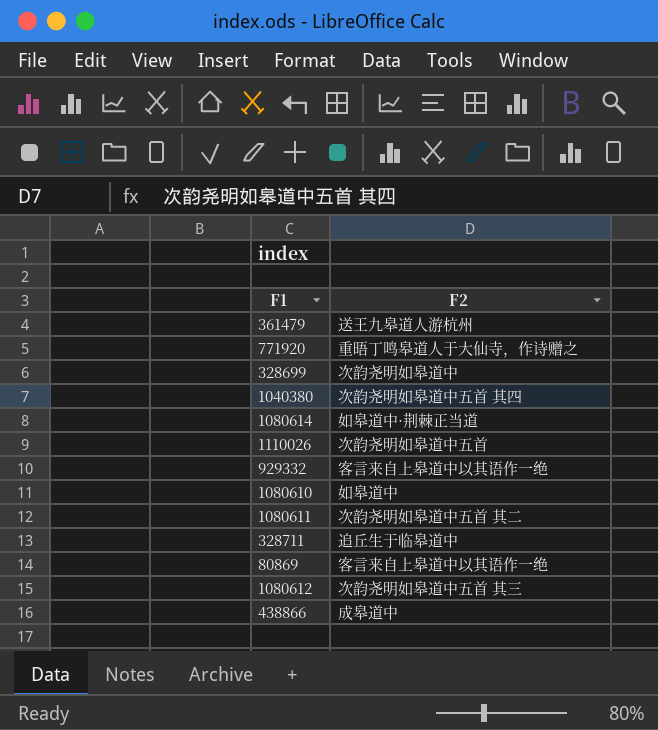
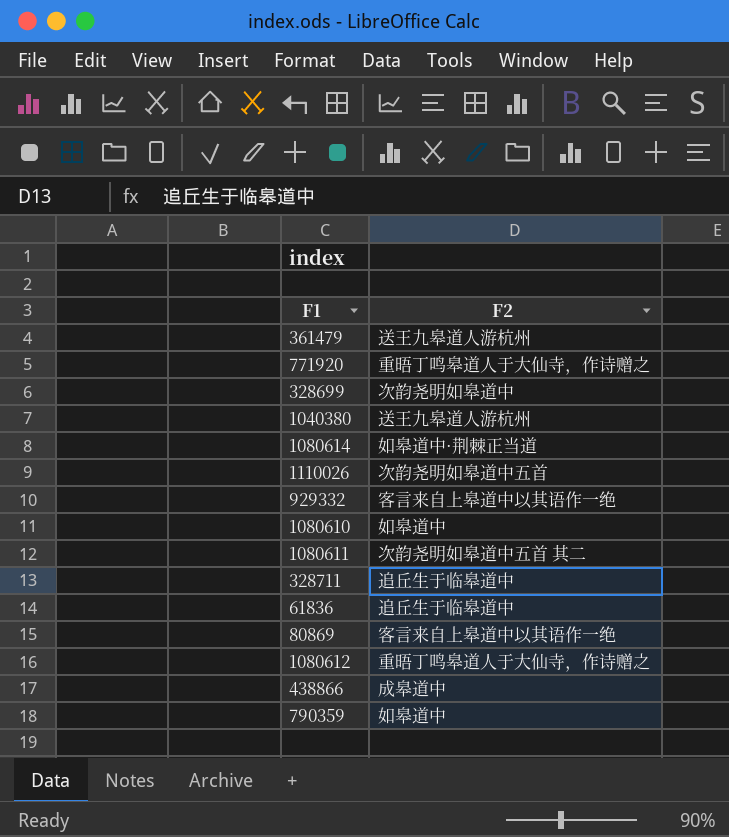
1040380 | F2: 次韵尧明如皋道中五首 其四 -> 送王九皋道人游杭州
row 61836: none -> 追丘生于临皋道中
1080612 | F2: 次韵尧明如皋道中五首 其三 -> 重晤丁鸣皋道人于大仙寺，作诗赠之
row 790359: none -> 如皋道中

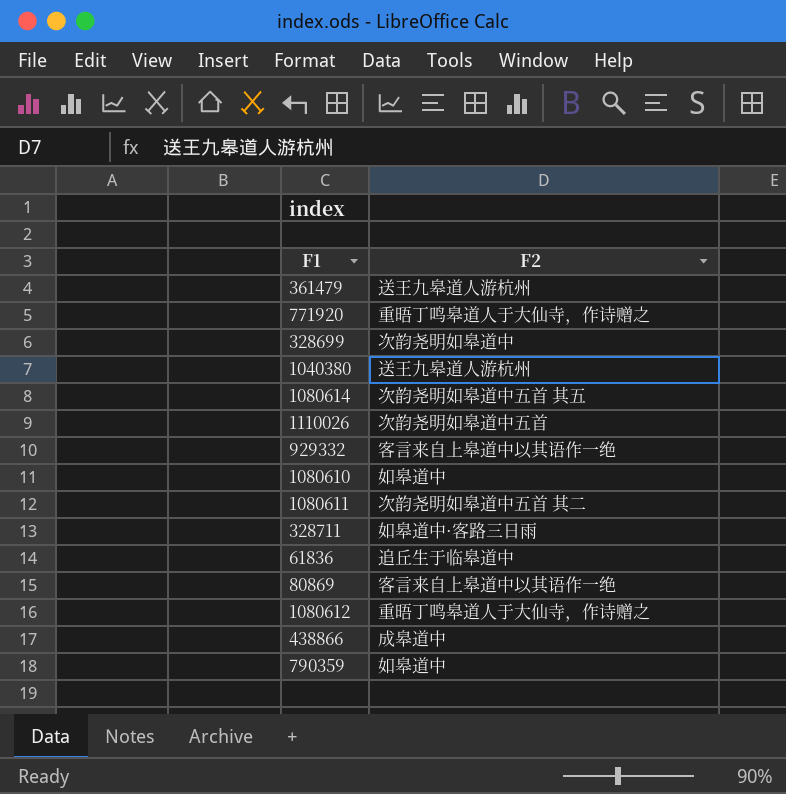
1080614 | F2: 如皋道中·荆棘正当道 -> 次韵尧明如皋道中五首 其五
328711 | F2: 追丘生于临皋道中 -> 如皋道中·客路三日雨

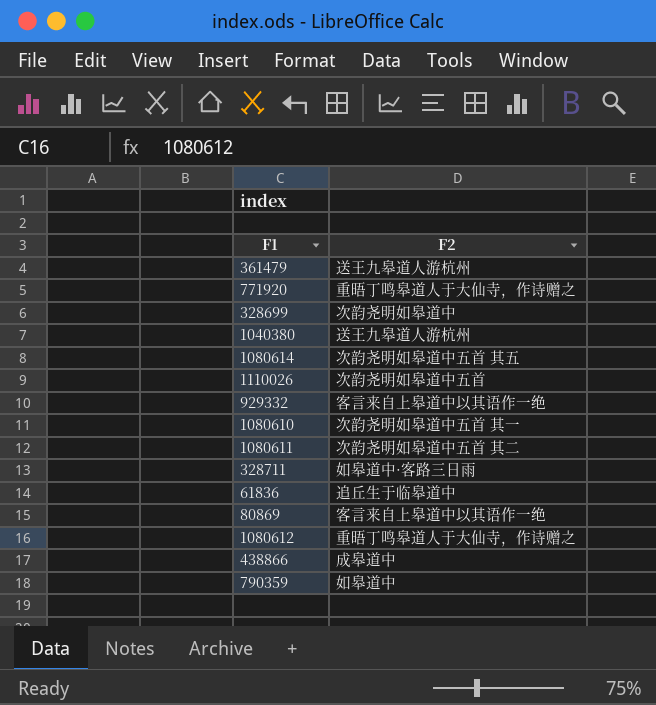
1080610 | F2: 如皋道中 -> 次韵尧明如皋道中五首 其一

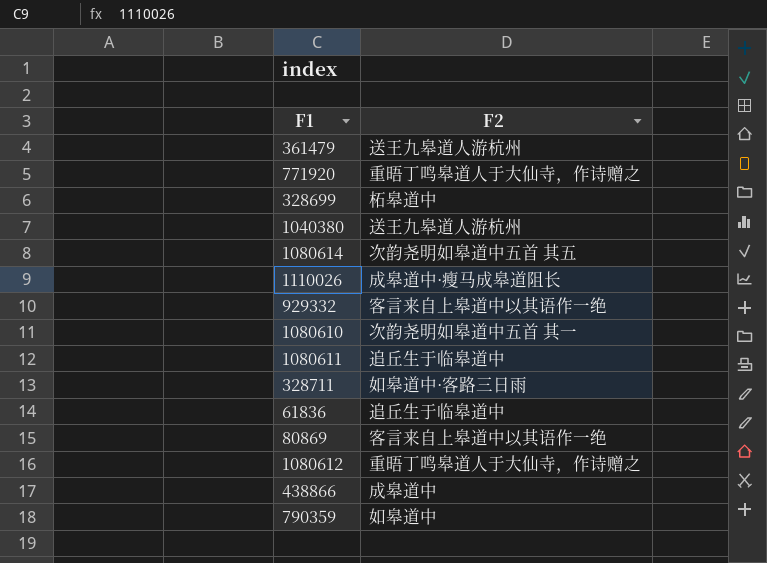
328699 | F2: 次韵尧明如皋道中 -> 柘皋道中
1110026 | F2: 次韵尧明如皋道中五首 -> 成皋道中·瘦马成皋道阻长
1080611 | F2: 次韵尧明如皋道中五首 其二 -> 追丘生于临皋道中

